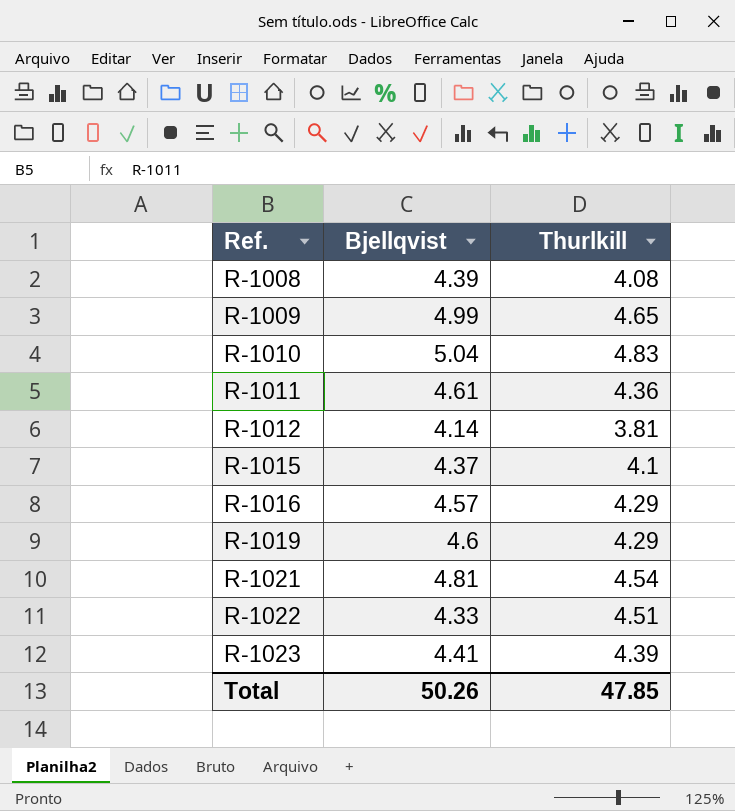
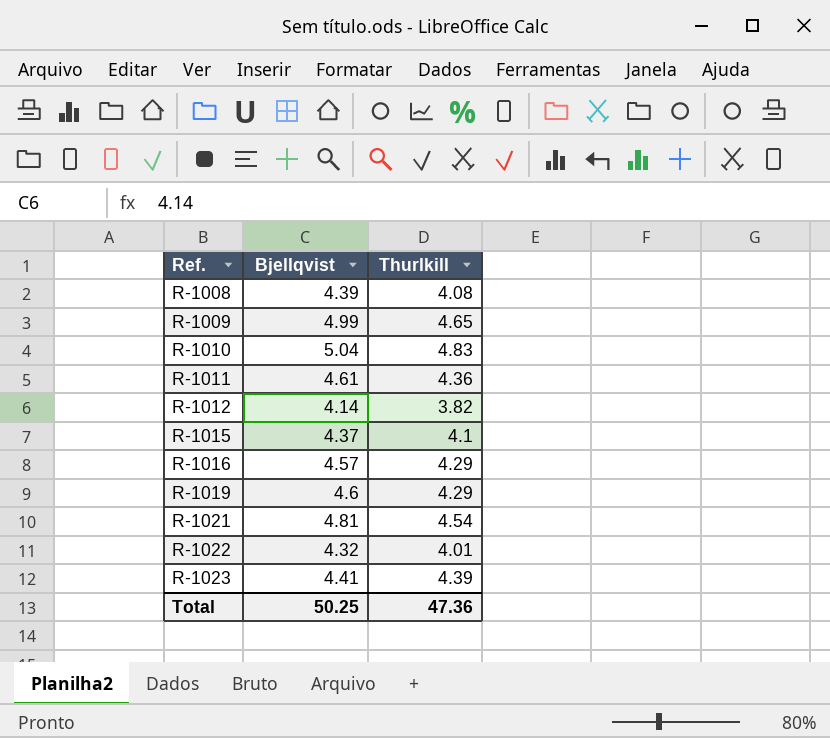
R-1012 | Thurlkill: 3.81 -> 3.82
R-1022 | Bjellqvist: 4.33 -> 4.32
R-1022 | Thurlkill: 4.51 -> 4.01
Total | Bjellqvist: 50.26 -> 50.25
Total | Thurlkill: 47.85 -> 47.36

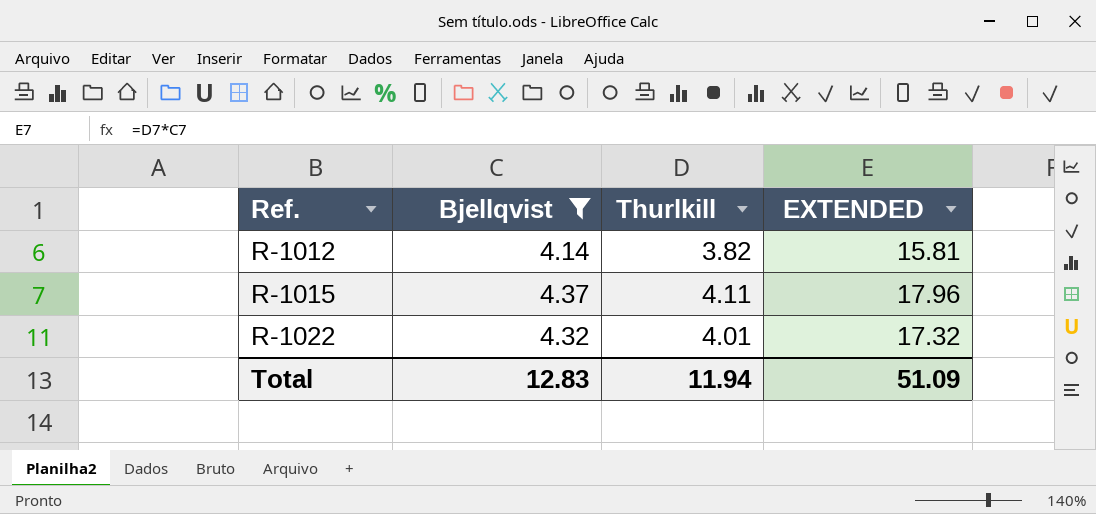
filter: none -> Bjellqvist <= 4.37
column EXTENDED | formula: none -> [Bjellqvist] * [Thurlkill]
R-1015 | Thurlkill: 4.1 -> 4.11
Total | Bjellqvist: 50.25 -> 12.83
Total | Thurlkill: 47.36 -> 11.94

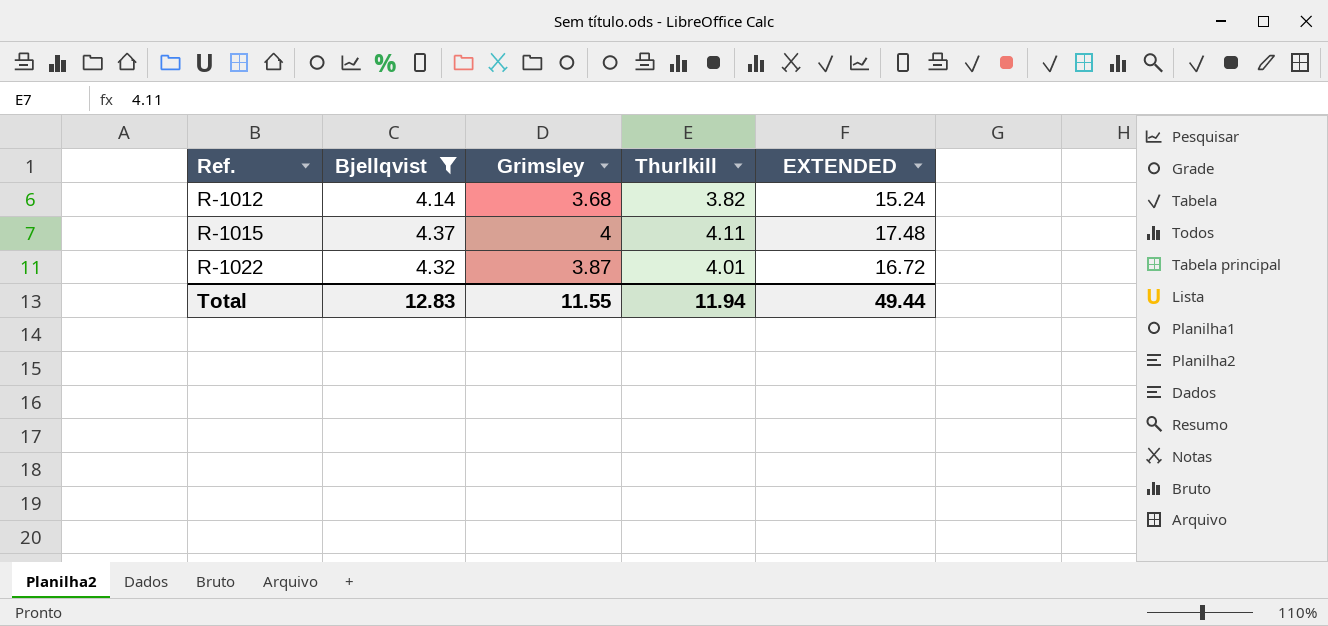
column Grimsley | position: none -> 3
column EXTENDED | formula: [Bjellqvist] * [Thurlkill] -> [Bjellqvist] * [Grimsley]
Total | EXTENDED: 51.09 -> 49.44

